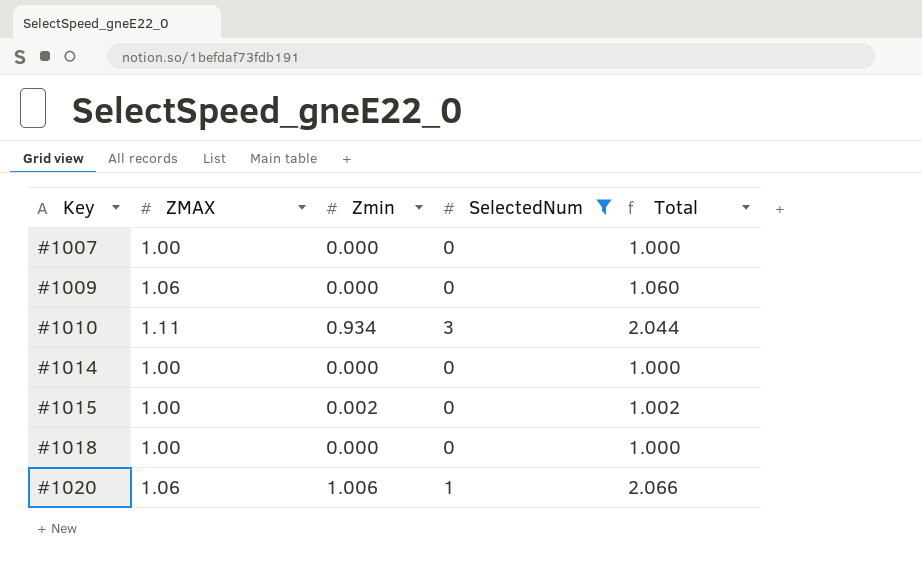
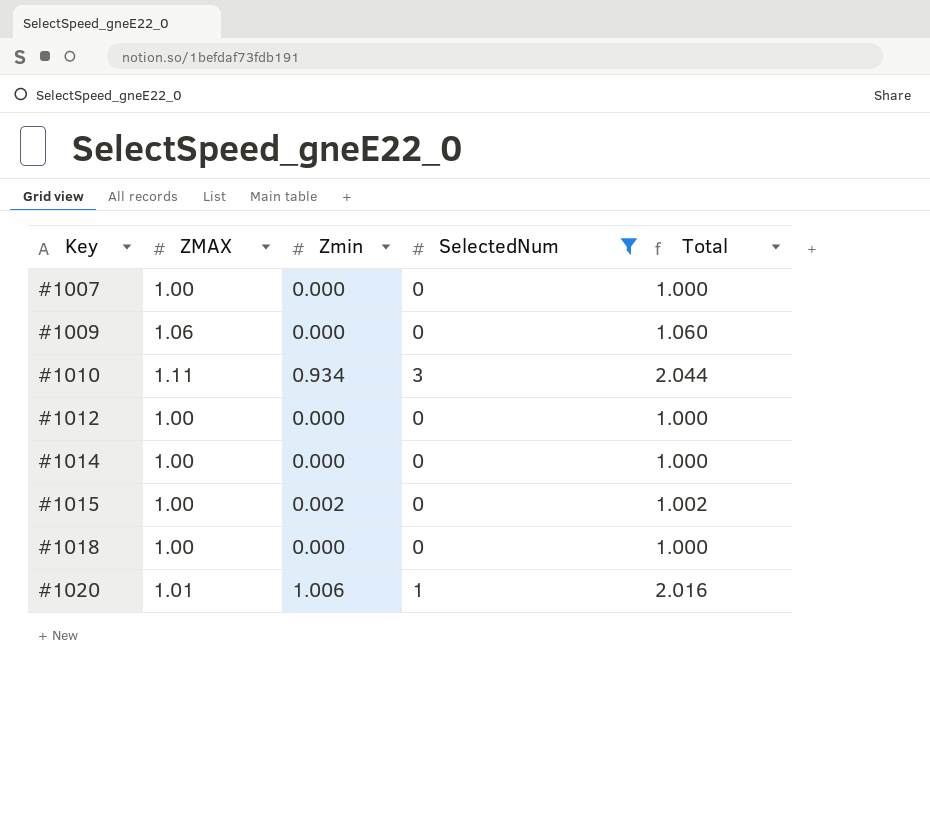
row #1012: none -> 1.00 | 0.000 | 0 | 1.000
#1020 | ZMAX: 1.06 -> 1.01
#1020 | Total: 2.066 -> 2.016

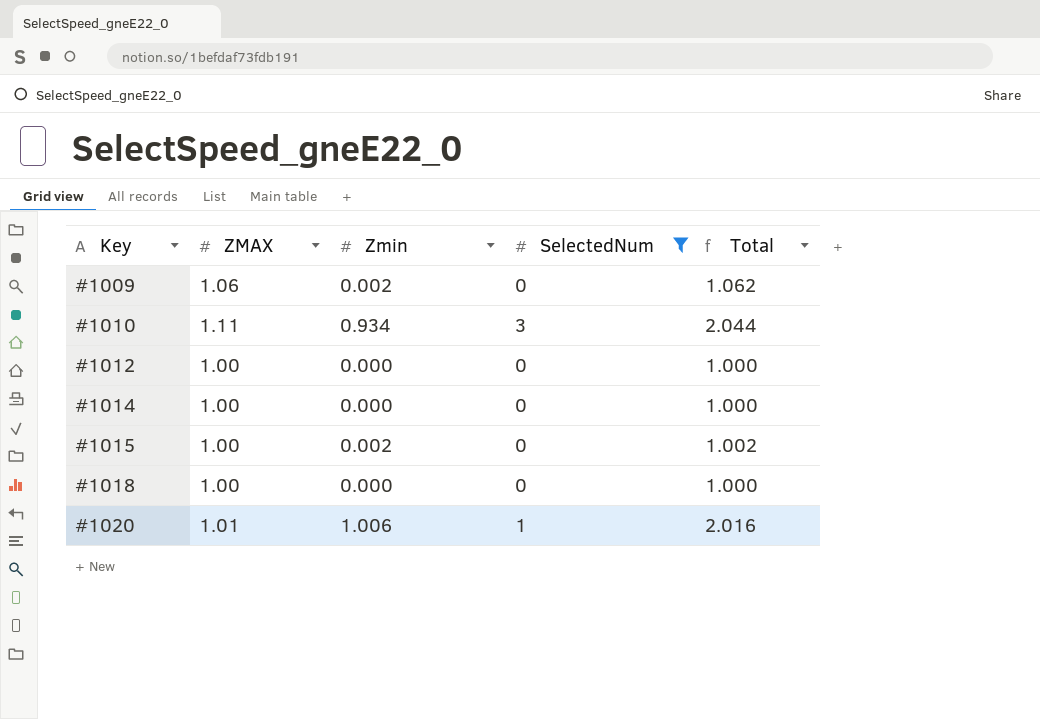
row #1007: 1.00 | 0.000 | 0 | 1.000 -> none
#1009 | Zmin: 0.000 -> 0.002
#1009 | Total: 1.060 -> 1.062

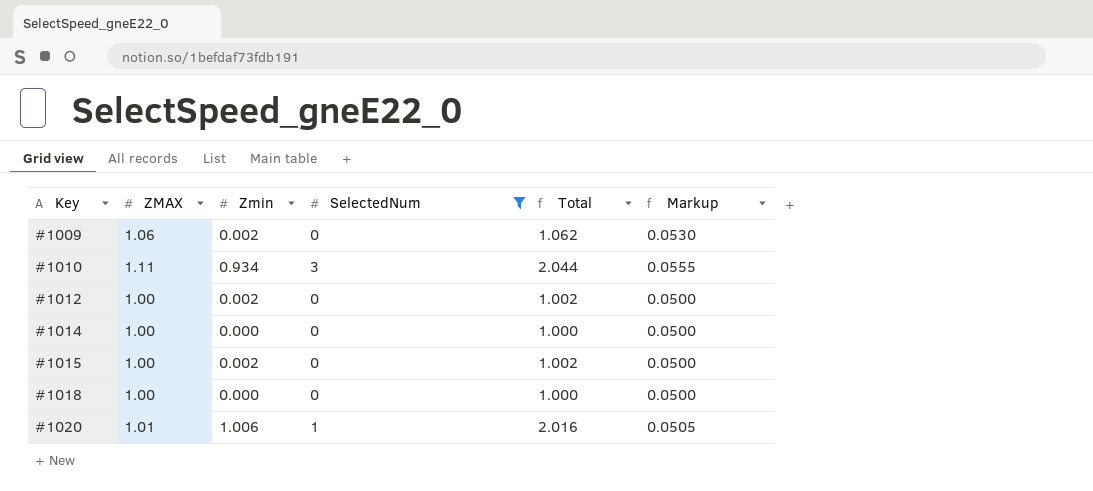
column Markup | formula: none -> [ZMAX] * 0.05
#1012 | Zmin: 0.000 -> 0.002
#1012 | Total: 1.000 -> 1.002

